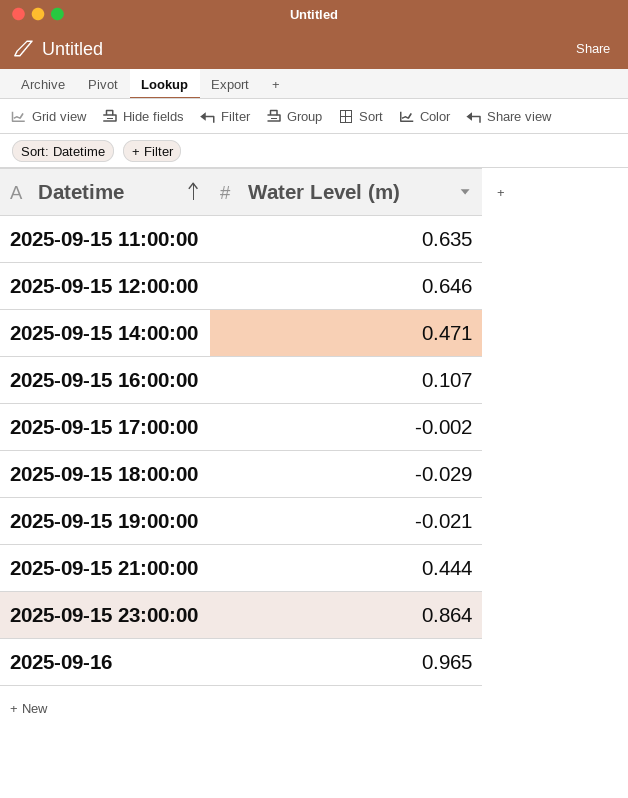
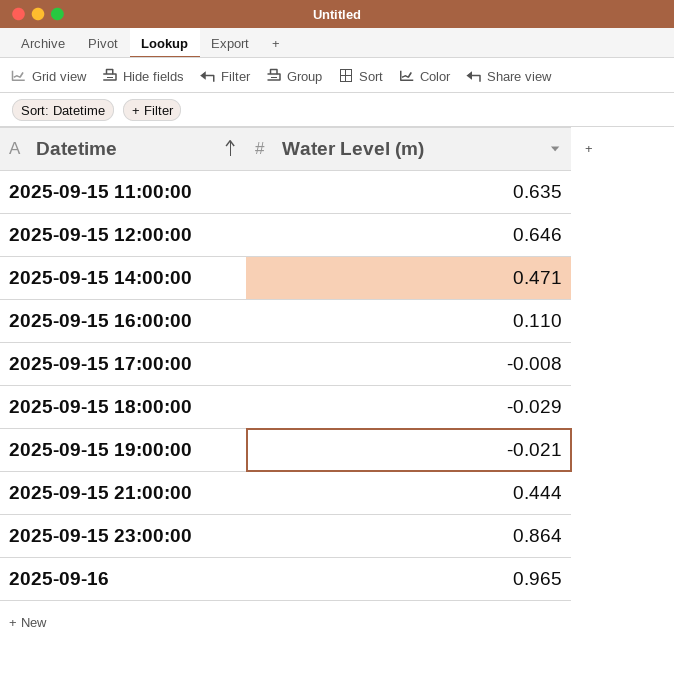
2025-09-15 16:00:00 | Water Level (m): 0.107 -> 0.110
2025-09-15 17:00:00 | Water Level (m): -0.002 -> -0.008

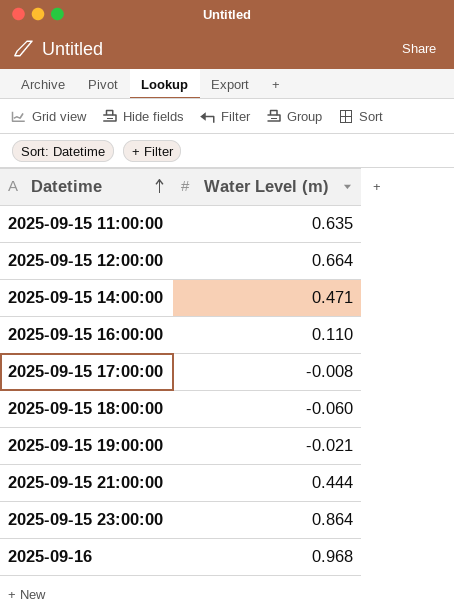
2025-09-15 12:00:00 | Water Level (m): 0.646 -> 0.664
2025-09-15 18:00:00 | Water Level (m): -0.029 -> -0.060
2025-09-16 | Water Level (m): 0.965 -> 0.968

